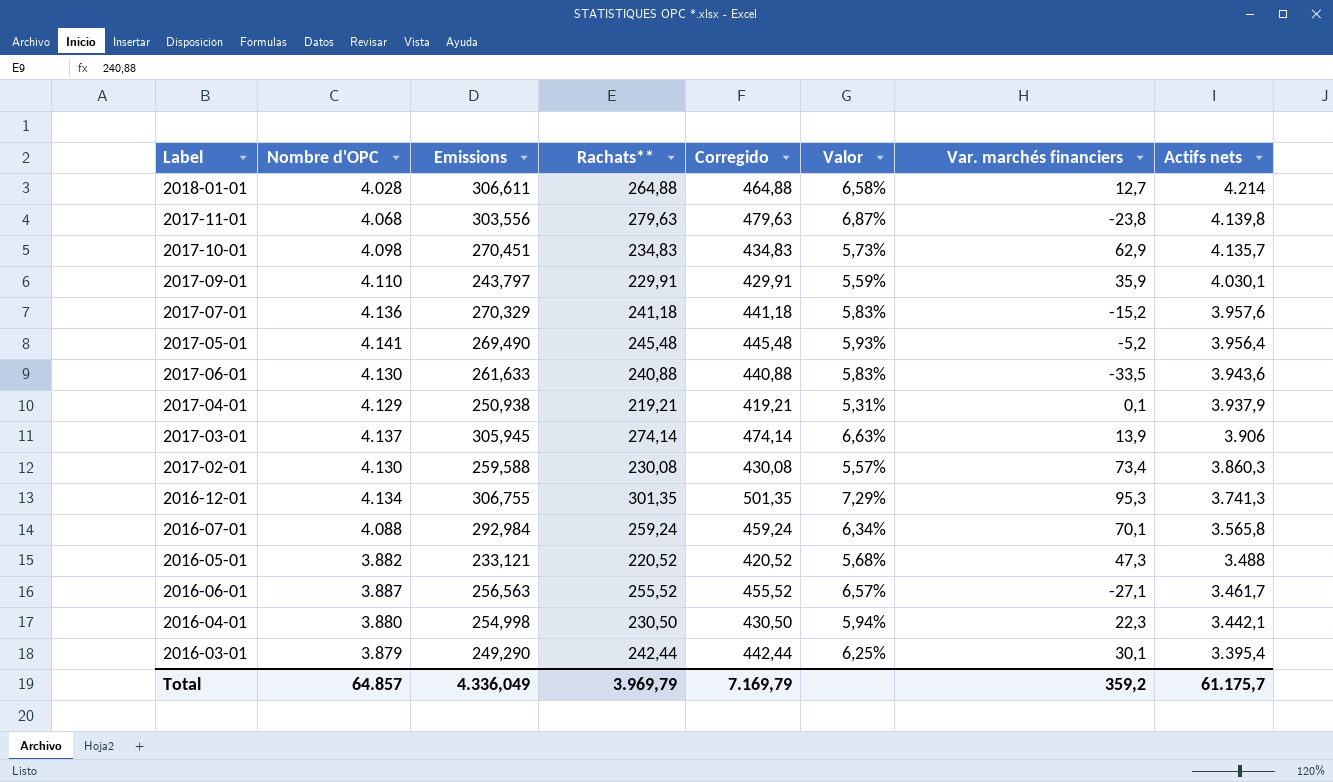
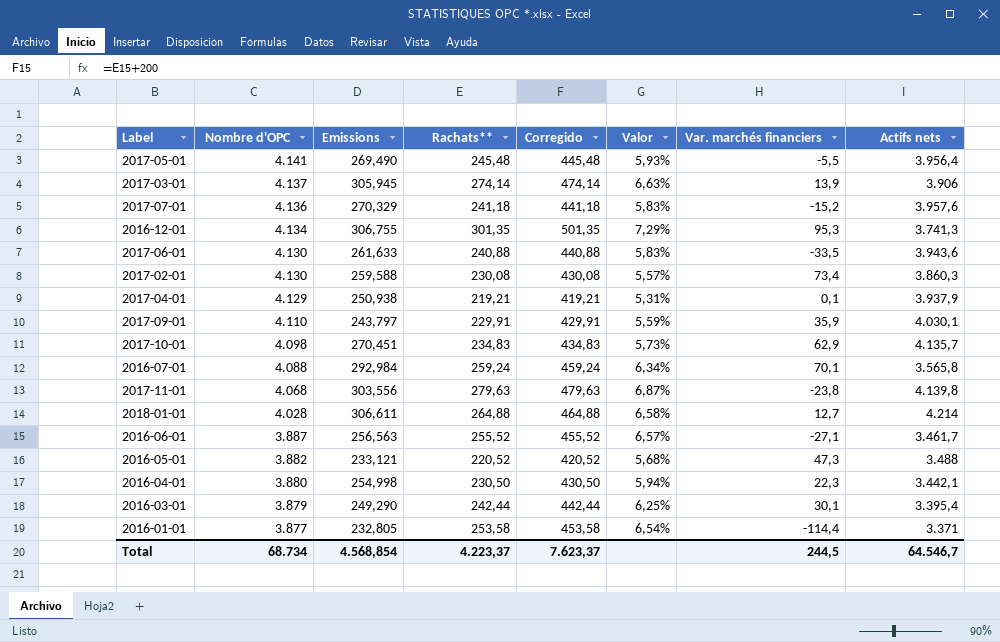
row order: Actifs nets descending -> Nombre d'OPC descending
2017-05-01 | Var. marchés financiers: -5,2 -> -5,5
row 2016-01-01: none -> 3.877 | 232,805 | 253,58 | 453,58 | 6,54% | -114,4 | 3.371
Total | Nombre d'OPC: 64.857 -> 68.734
Total | Emissions: 4.336,049 -> 4.568,854
Total | Rachats**: 3.969,79 -> 4.223,37
Total | Corregido: 7.169,79 -> 7.623,37
Total | Var. marchés financiers: 359,2 -> 244,5
Total | Actifs nets: 61.175,7 -> 64.546,7

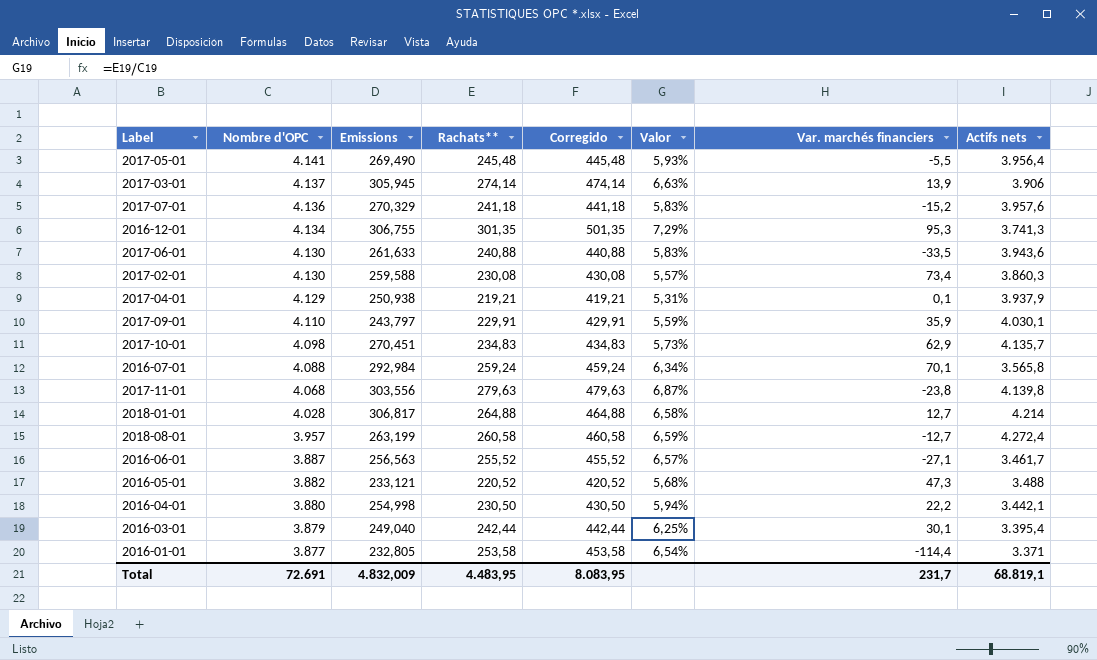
2018-01-01 | Emissions: 306,611 -> 306,817
row 2018-08-01: none -> 3.957 | 263,199 | 260,58 | 460,58 | 6,59% | -12,7 | 4.272,4
2016-04-01 | Var. marchés financiers: 22,3 -> 22,2
2016-03-01 | Emissions: 249,290 -> 249,040
Total | Nombre d'OPC: 68.734 -> 72.691
Total | Emissions: 4.568,854 -> 4.832,009
Total | Rachats**: 4.223,37 -> 4.483,95
Total | Corregido: 7.623,37 -> 8.083,95
Total | Var. marchés financiers: 244,5 -> 231,7
Total | Actifs nets: 64.546,7 -> 68.819,1

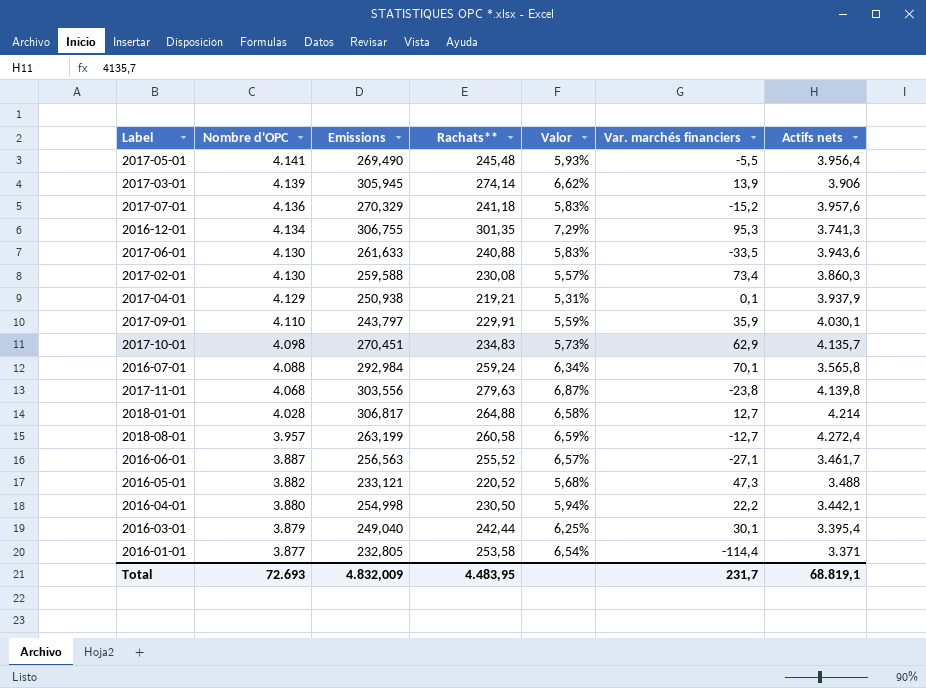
column Corregido | formula: [Rachats**] + 200 -> none
2017-03-01 | Nombre d'OPC: 4.137 -> 4.139
2017-03-01 | Valor: 6,63% -> 6,62%
Total | Nombre d'OPC: 72.691 -> 72.693

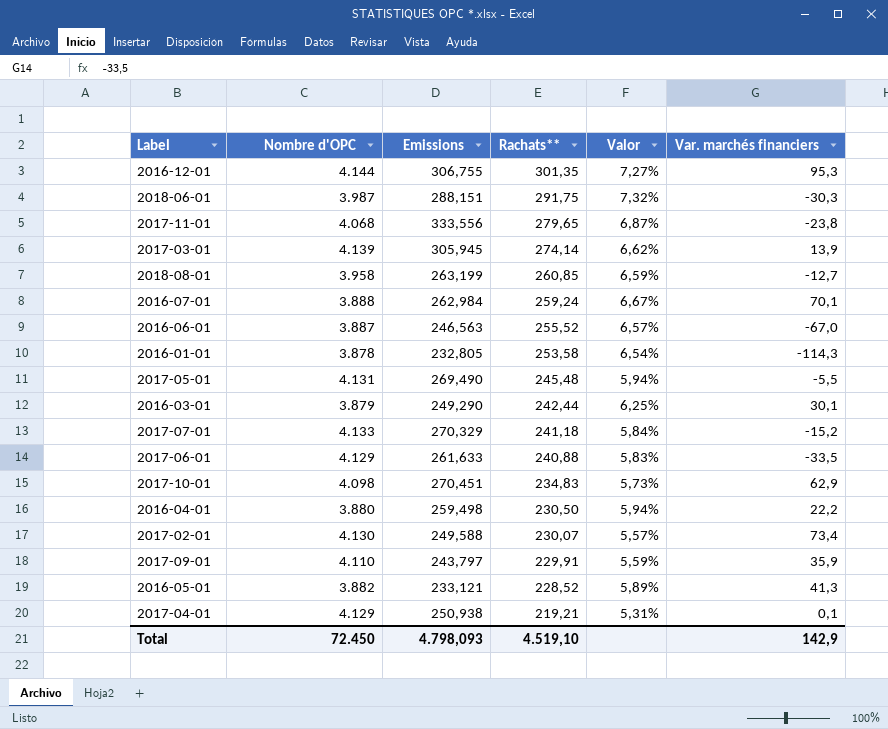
row order: Nombre d'OPC descending -> Rachats** descending
column Actifs nets | position: 7 -> none
row 2018-01-01: 4.028 | 306,817 | 264,88 | 6,58% | 12,7 | 4.214 -> none
2016-12-01 | Nombre d'OPC: 4.134 -> 4.144
2016-12-01 | Valor: 7,29% -> 7,27%
row 2018-06-01: none -> 3.987 | 288,151 | 291,75 | 7,32% | -30,3
2017-11-01 | Emissions: 303,556 -> 333,556
2017-11-01 | Rachats**: 279,63 -> 279,65
2018-08-01 | Nombre d'OPC: 3.957 -> 3.958
2018-08-01 | Rachats**: 260,58 -> 260,85
2016-07-01 | Nombre d'OPC: 4.088 -> 3.888
2016-07-01 | Emissions: 292,984 -> 262,984
2016-07-01 | Valor: 6,34% -> 6,67%
2016-06-01 | Emissions: 256,563 -> 246,563
2016-06-01 | Var. marchés financiers: -27,1 -> -67,0
2016-01-01 | Nombre d'OPC: 3.877 -> 3.878
2016-01-01 | Var. marchés financiers: -114,4 -> -114,3
2017-05-01 | Nombre d'OPC: 4.141 -> 4.131
2017-05-01 | Valor: 5,93% -> 5,94%
2016-03-01 | Emissions: 249,040 -> 249,290
2017-07-01 | Nombre d'OPC: 4.136 -> 4.133
2017-07-01 | Valor: 5,83% -> 5,84%
2017-06-01 | Nombre d'OPC: 4.130 -> 4.129
2016-04-01 | Emissions: 254,998 -> 259,498
2017-02-01 | Emissions: 259,588 -> 249,588
2017-02-01 | Rachats**: 230,08 -> 230,07
2016-05-01 | Rachats**: 220,52 -> 228,52
2016-05-01 | Valor: 5,68% -> 5,89%
2016-05-01 | Var. marchés financiers: 47,3 -> 41,3
Total | Nombre d'OPC: 72.693 -> 72.450
Total | Emissions: 4.832,009 -> 4.798,093
Total | Rachats**: 4.483,95 -> 4.519,10
Total | Var. marchés financiers: 231,7 -> 142,9

